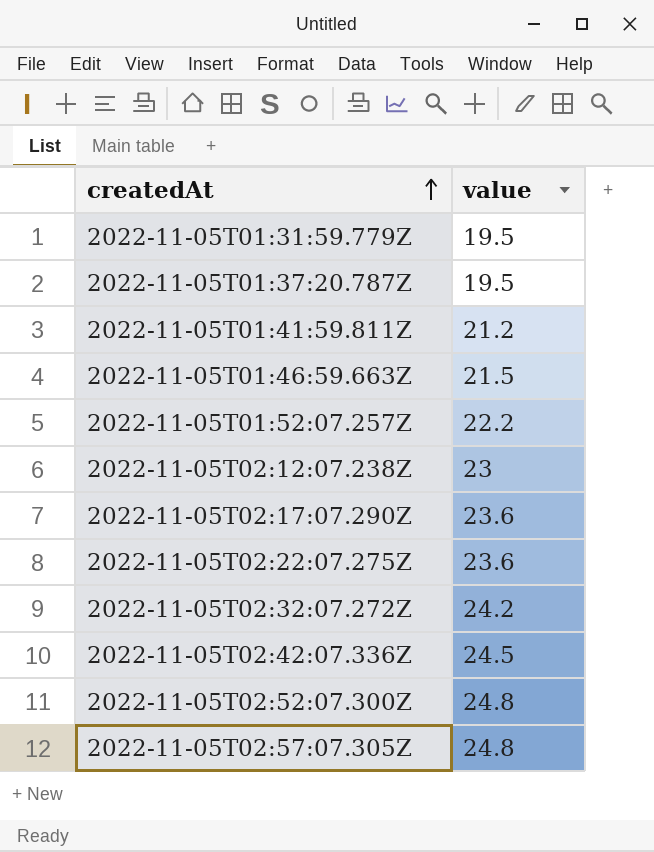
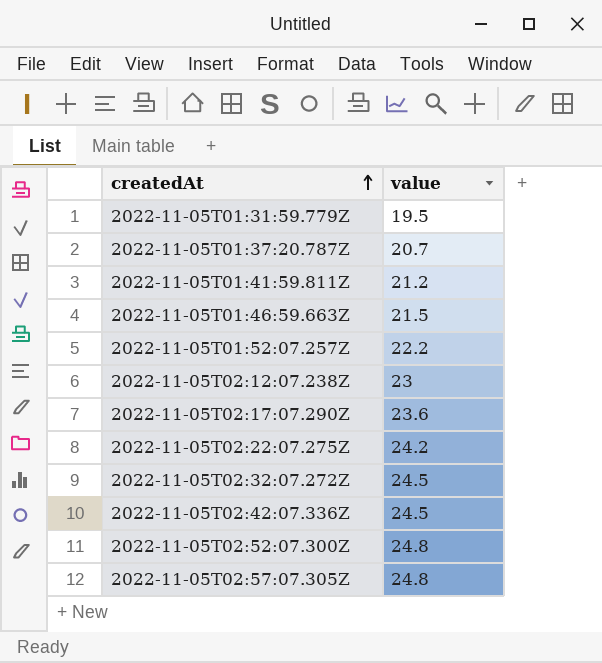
2022-11-05T01:37:20.787Z | value: 19.5 -> 20.7
2022-11-05T02:22:07.275Z | value: 23.6 -> 24.2
2022-11-05T02:32:07.272Z | value: 24.2 -> 24.5

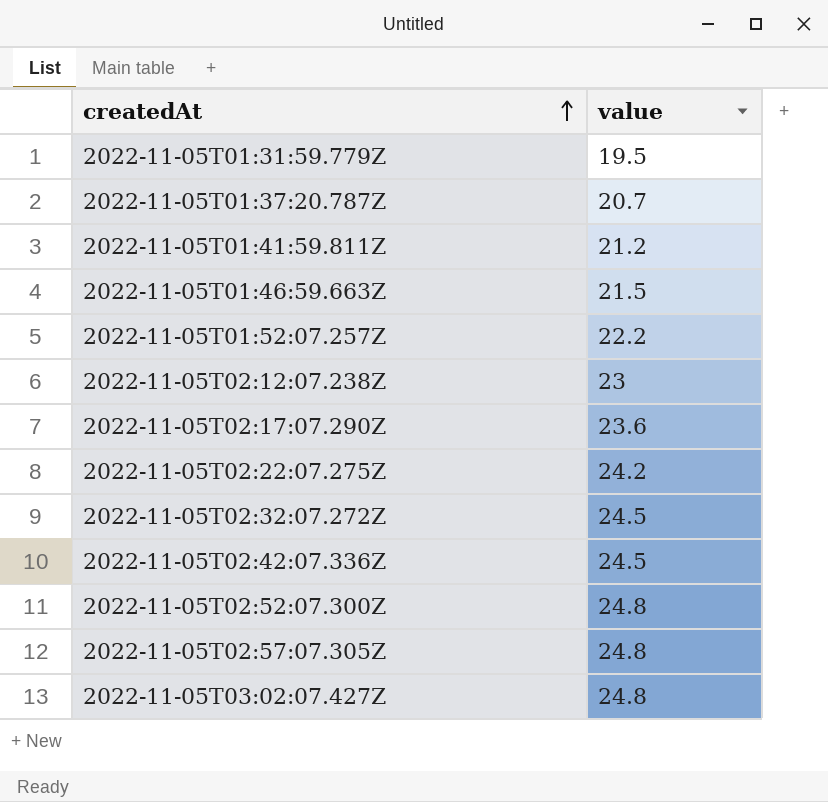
row 2022-11-05T03:02:07.427Z: none -> 24.8

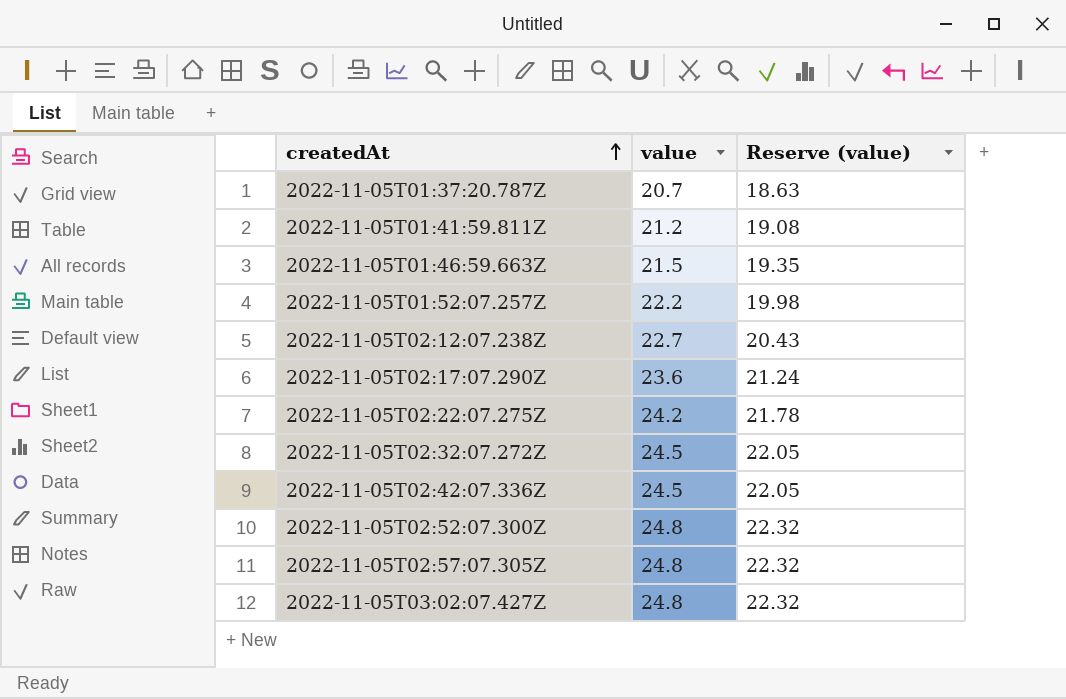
column Reserve (value) | formula: none -> [value] * 0.9
row 2022-11-05T01:31:59.779Z: 19.5 -> none
2022-11-05T02:12:07.238Z | value: 23 -> 22.7

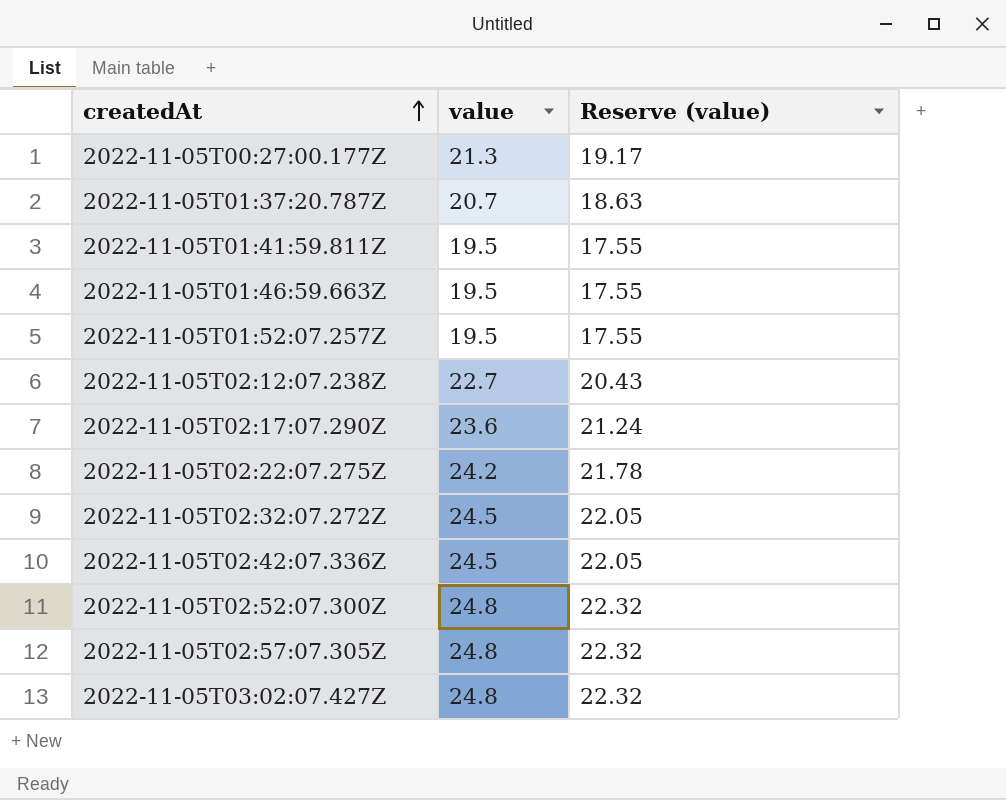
row 2022-11-05T00:27:00.177Z: none -> 21.3 | 19.17
2022-11-05T01:41:59.811Z | value: 21.2 -> 19.5
2022-11-05T01:41:59.811Z | Reserve (value): 19.08 -> 17.55
2022-11-05T01:46:59.663Z | value: 21.5 -> 19.5
2022-11-05T01:46:59.663Z | Reserve (value): 19.35 -> 17.55
2022-11-05T01:52:07.257Z | value: 22.2 -> 19.5
2022-11-05T01:52:07.257Z | Reserve (value): 19.98 -> 17.55

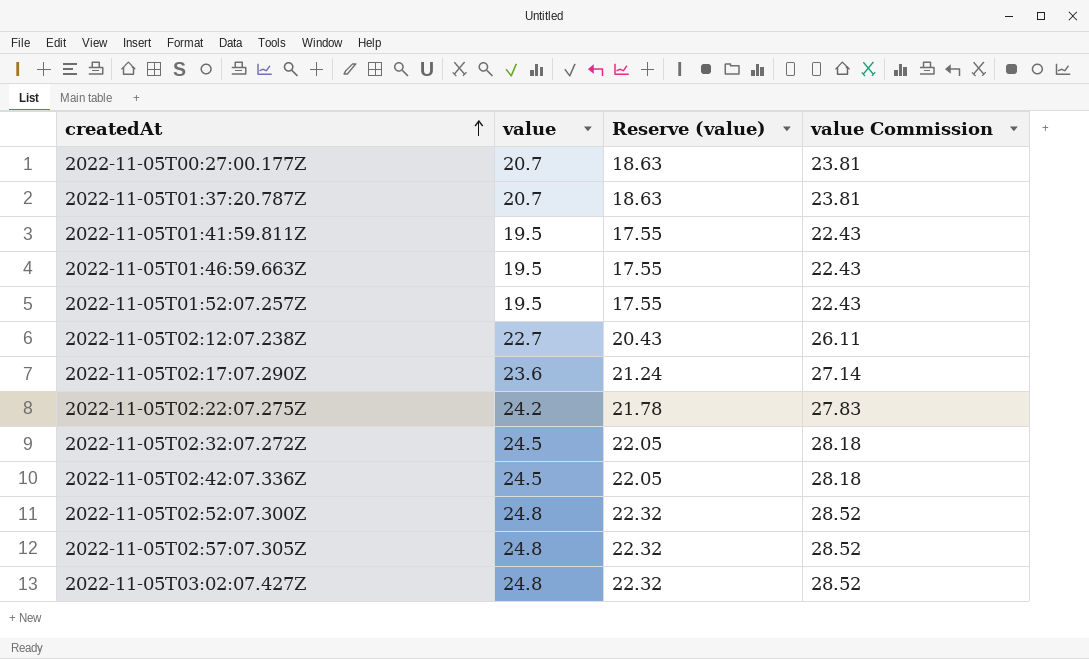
column value Commission | formula: none -> [value] * 1.15
2022-11-05T00:27:00.177Z | value: 21.3 -> 20.7
2022-11-05T00:27:00.177Z | Reserve (value): 19.17 -> 18.63

